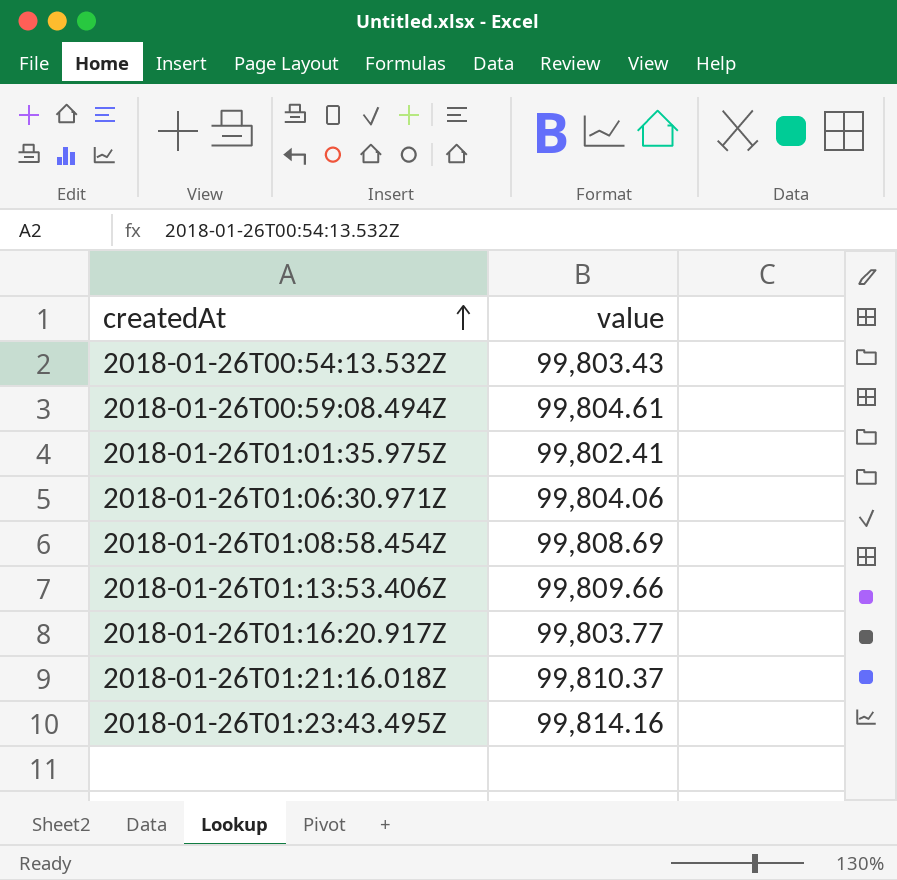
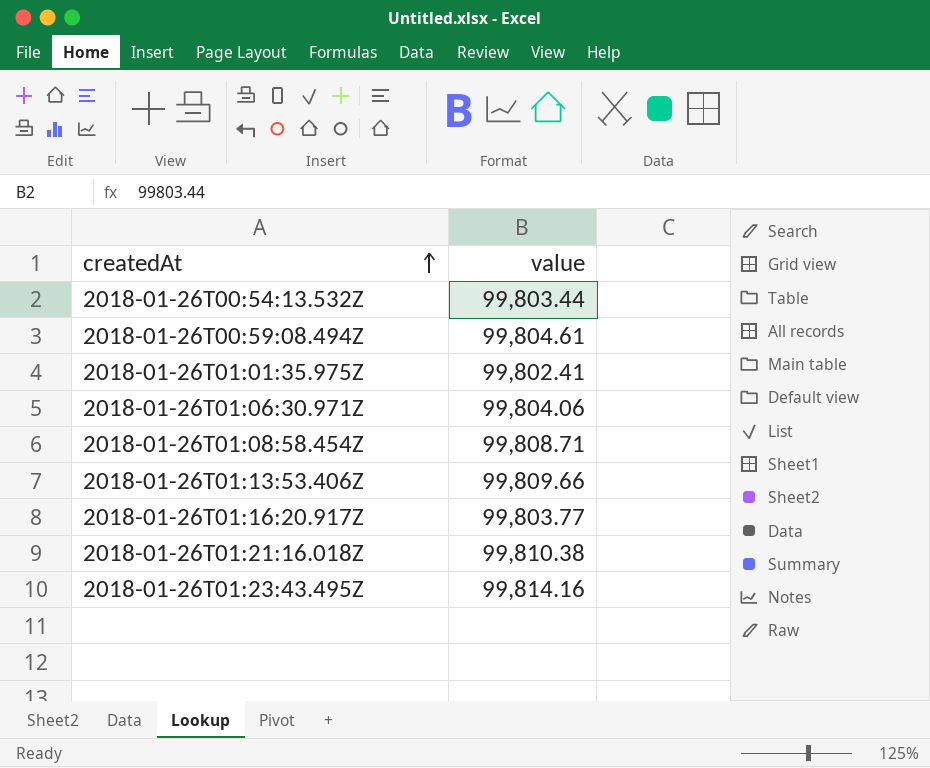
2018-01-26T00:54:13.532Z | value: 99,803.43 -> 99,803.44
2018-01-26T01:08:58.454Z | value: 99,808.69 -> 99,808.71
2018-01-26T01:21:16.018Z | value: 99,810.37 -> 99,810.38

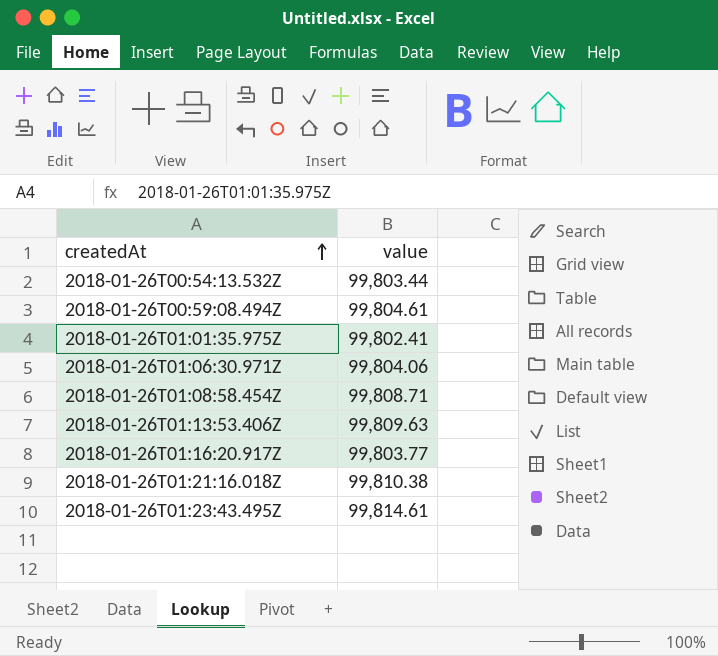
2018-01-26T01:13:53.406Z | value: 99,809.66 -> 99,809.63
2018-01-26T01:23:43.495Z | value: 99,814.16 -> 99,814.61

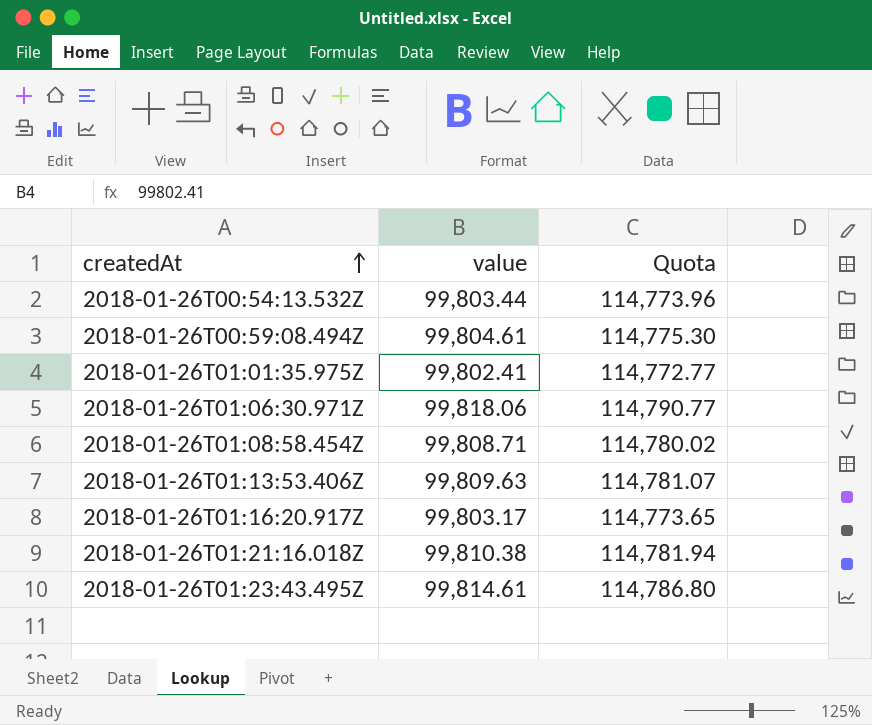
column Quota | formula: none -> [value] * 1.15
2018-01-26T01:06:30.971Z | value: 99,804.06 -> 99,818.06
2018-01-26T01:16:20.917Z | value: 99,803.77 -> 99,803.17

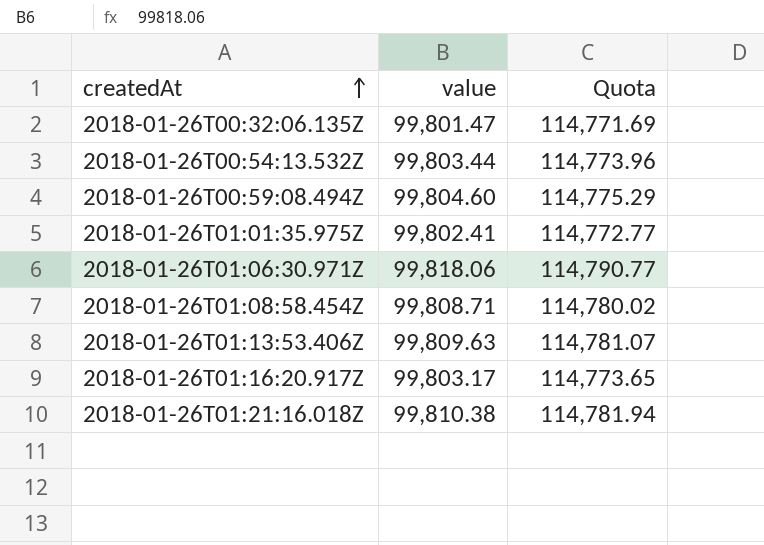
row 2018-01-26T01:23:43.495Z: 99,814.61 | 114,786.80 -> none
row 2018-01-26T00:32:06.135Z: none -> 99,801.47 | 114,771.69
2018-01-26T00:59:08.494Z | value: 99,804.61 -> 99,804.60
2018-01-26T00:59:08.494Z | Quota: 114,775.30 -> 114,775.29

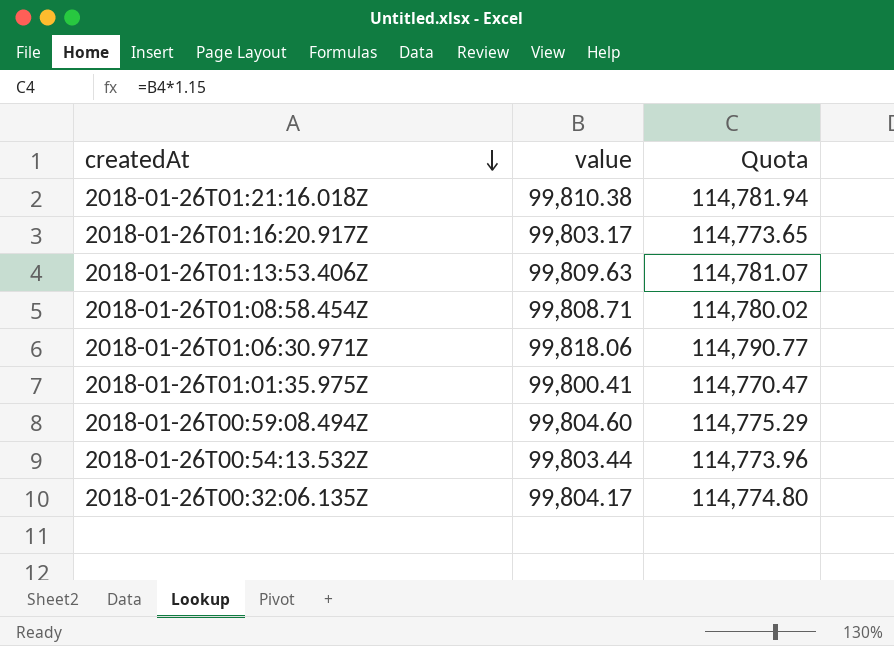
row order: createdAt ascending -> createdAt descending
2018-01-26T01:01:35.975Z | value: 99,802.41 -> 99,800.41
2018-01-26T01:01:35.975Z | Quota: 114,772.77 -> 114,770.47
2018-01-26T00:32:06.135Z | value: 99,801.47 -> 99,804.17
2018-01-26T00:32:06.135Z | Quota: 114,771.69 -> 114,774.80

